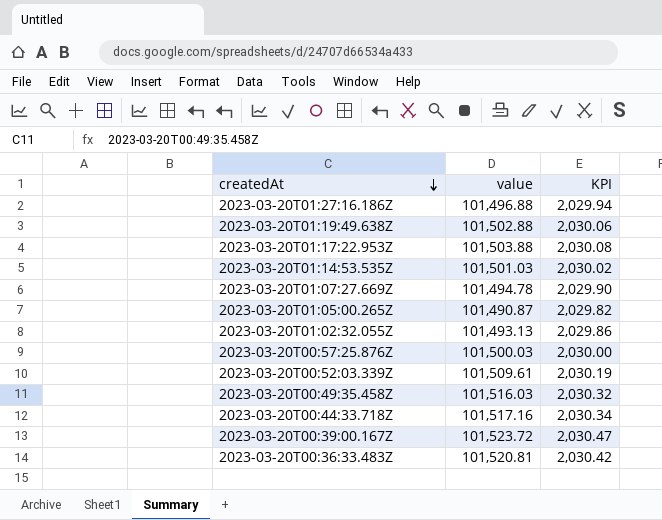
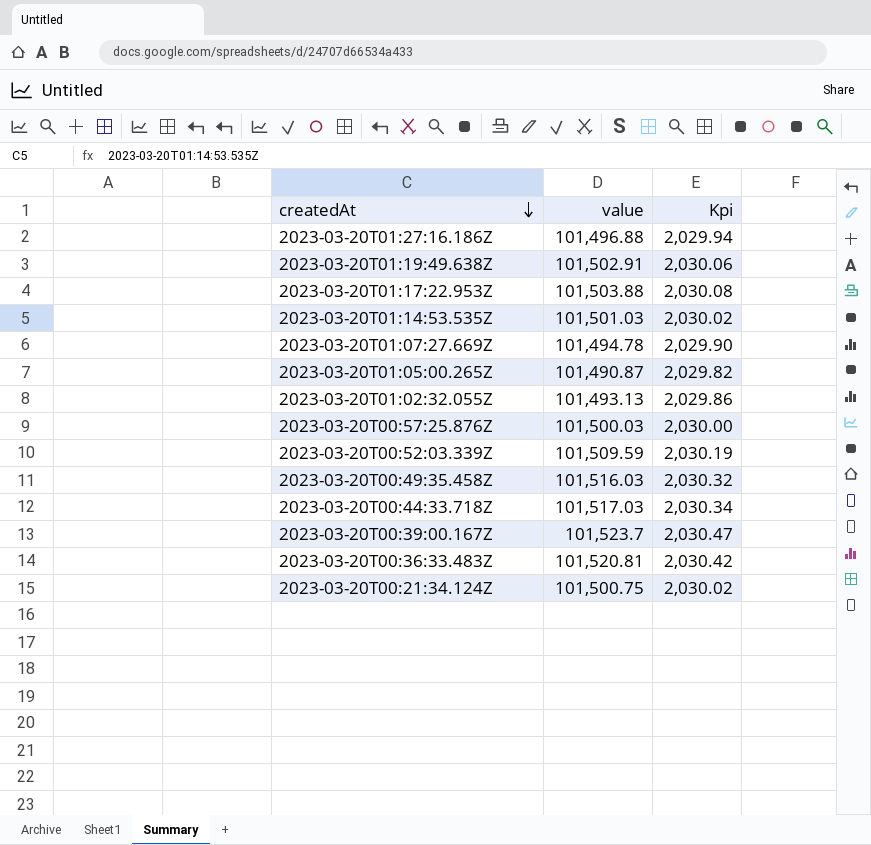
column name: KPI -> Kpi
2023-03-20T01:19:49.638Z | value: 101,502.88 -> 101,502.91
2023-03-20T00:52:03.339Z | value: 101,509.61 -> 101,509.59
2023-03-20T00:44:33.718Z | value: 101,517.16 -> 101,517.03
2023-03-20T00:39:00.167Z | value: 101,523.72 -> 101,523.7
row 2023-03-20T00:21:34.124Z: none -> 101,500.75 | 2,030.02

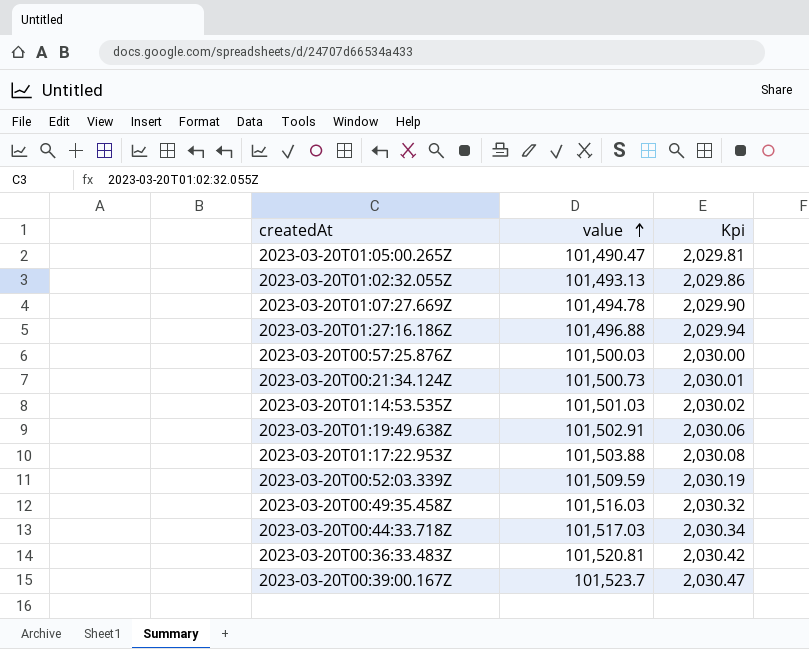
row order: createdAt descending -> value ascending
2023-03-20T01:05:00.265Z | value: 101,490.87 -> 101,490.47
2023-03-20T01:05:00.265Z | Kpi: 2,029.82 -> 2,029.81
2023-03-20T00:21:34.124Z | value: 101,500.75 -> 101,500.73
2023-03-20T00:21:34.124Z | Kpi: 2,030.02 -> 2,030.01

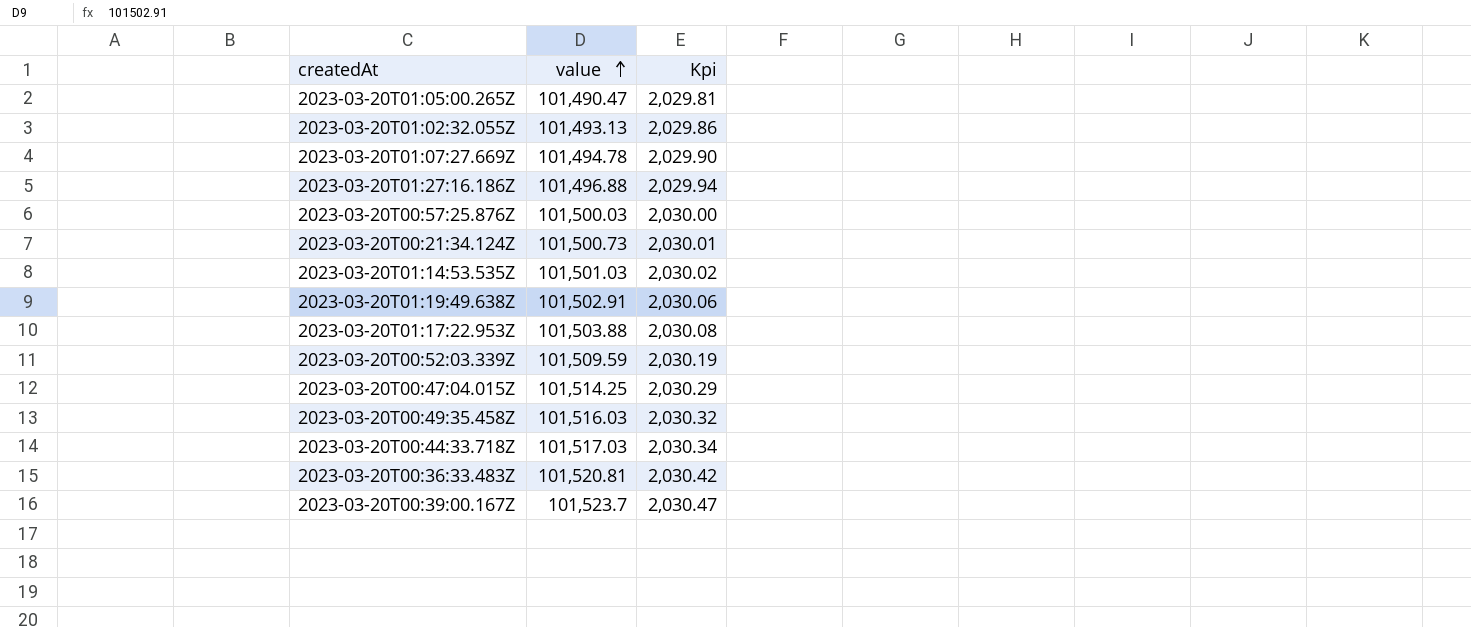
row 2023-03-20T00:47:04.015Z: none -> 101,514.25 | 2,030.29

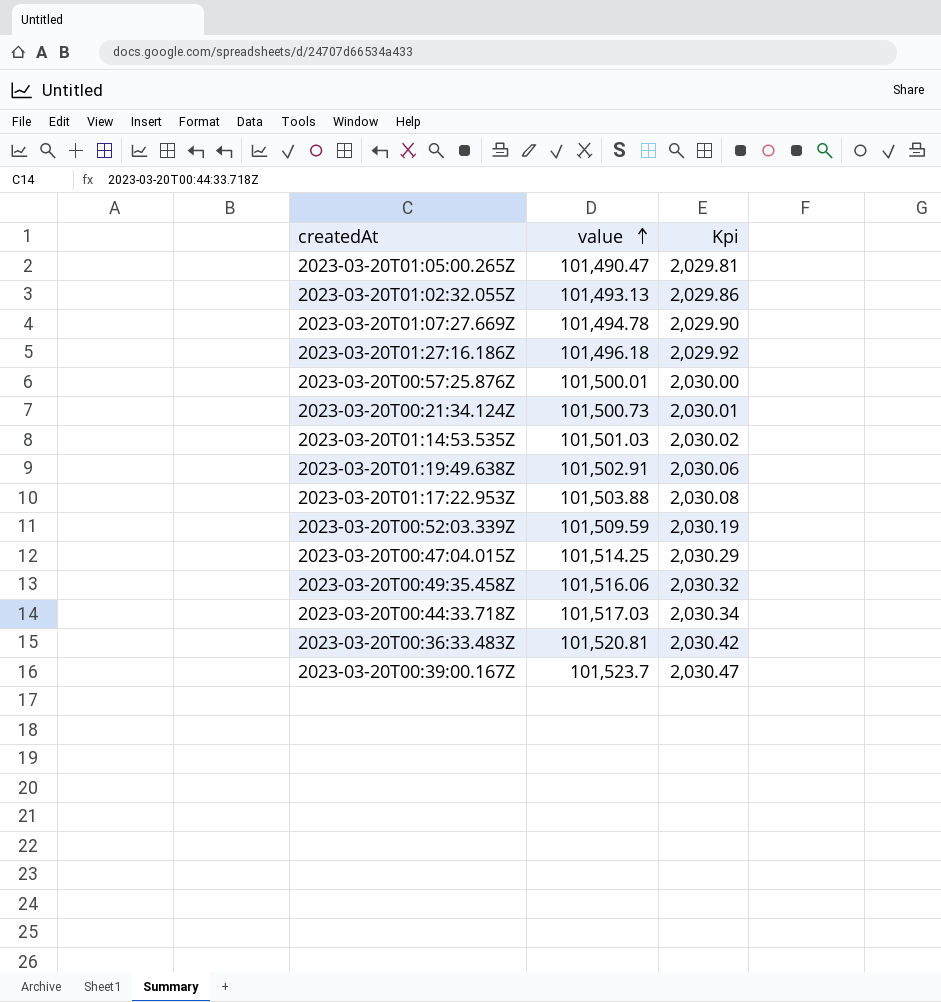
2023-03-20T01:27:16.186Z | value: 101,496.88 -> 101,496.18
2023-03-20T01:27:16.186Z | Kpi: 2,029.94 -> 2,029.92
2023-03-20T00:57:25.876Z | value: 101,500.03 -> 101,500.01
2023-03-20T00:49:35.458Z | value: 101,516.03 -> 101,516.06

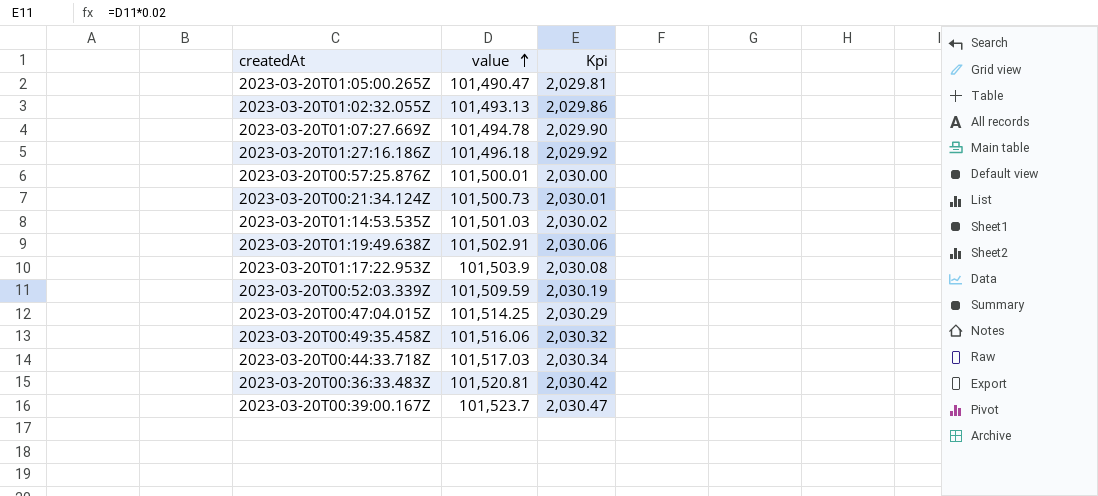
2023-03-20T01:17:22.953Z | value: 101,503.88 -> 101,503.9

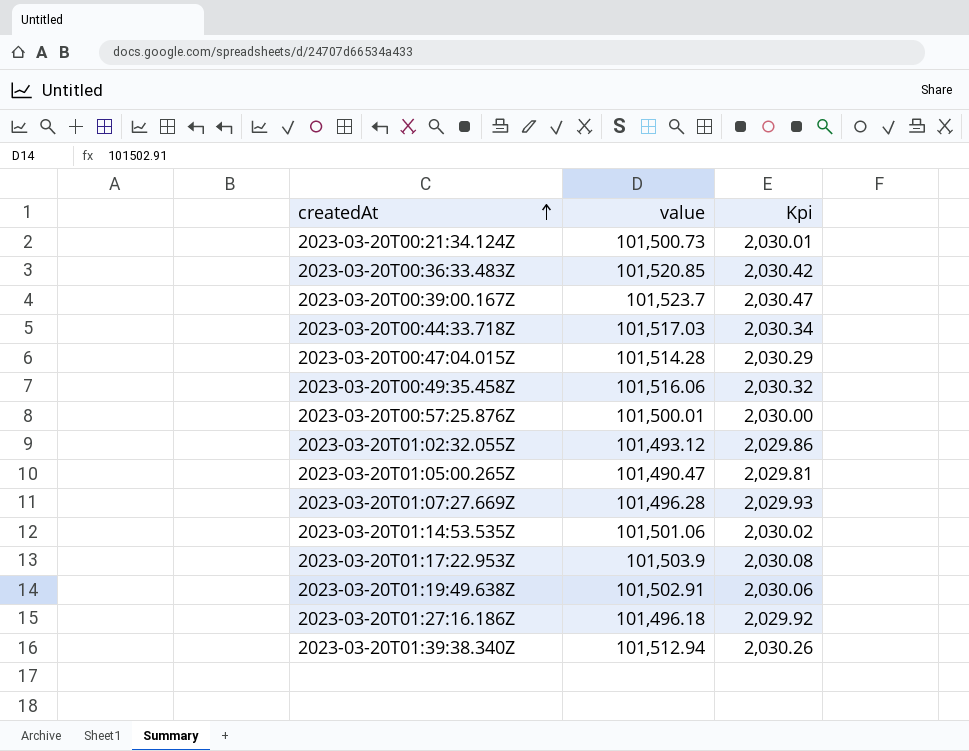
row order: value ascending -> createdAt ascending
row 2023-03-20T00:52:03.339Z: 101,509.59 | 2,030.19 -> none
2023-03-20T00:36:33.483Z | value: 101,520.81 -> 101,520.85
2023-03-20T00:47:04.015Z | value: 101,514.25 -> 101,514.28
2023-03-20T01:02:32.055Z | value: 101,493.13 -> 101,493.12
2023-03-20T01:07:27.669Z | value: 101,494.78 -> 101,496.28
2023-03-20T01:07:27.669Z | Kpi: 2,029.90 -> 2,029.93
2023-03-20T01:14:53.535Z | value: 101,501.03 -> 101,501.06
row 2023-03-20T01:39:38.340Z: none -> 101,512.94 | 2,030.26

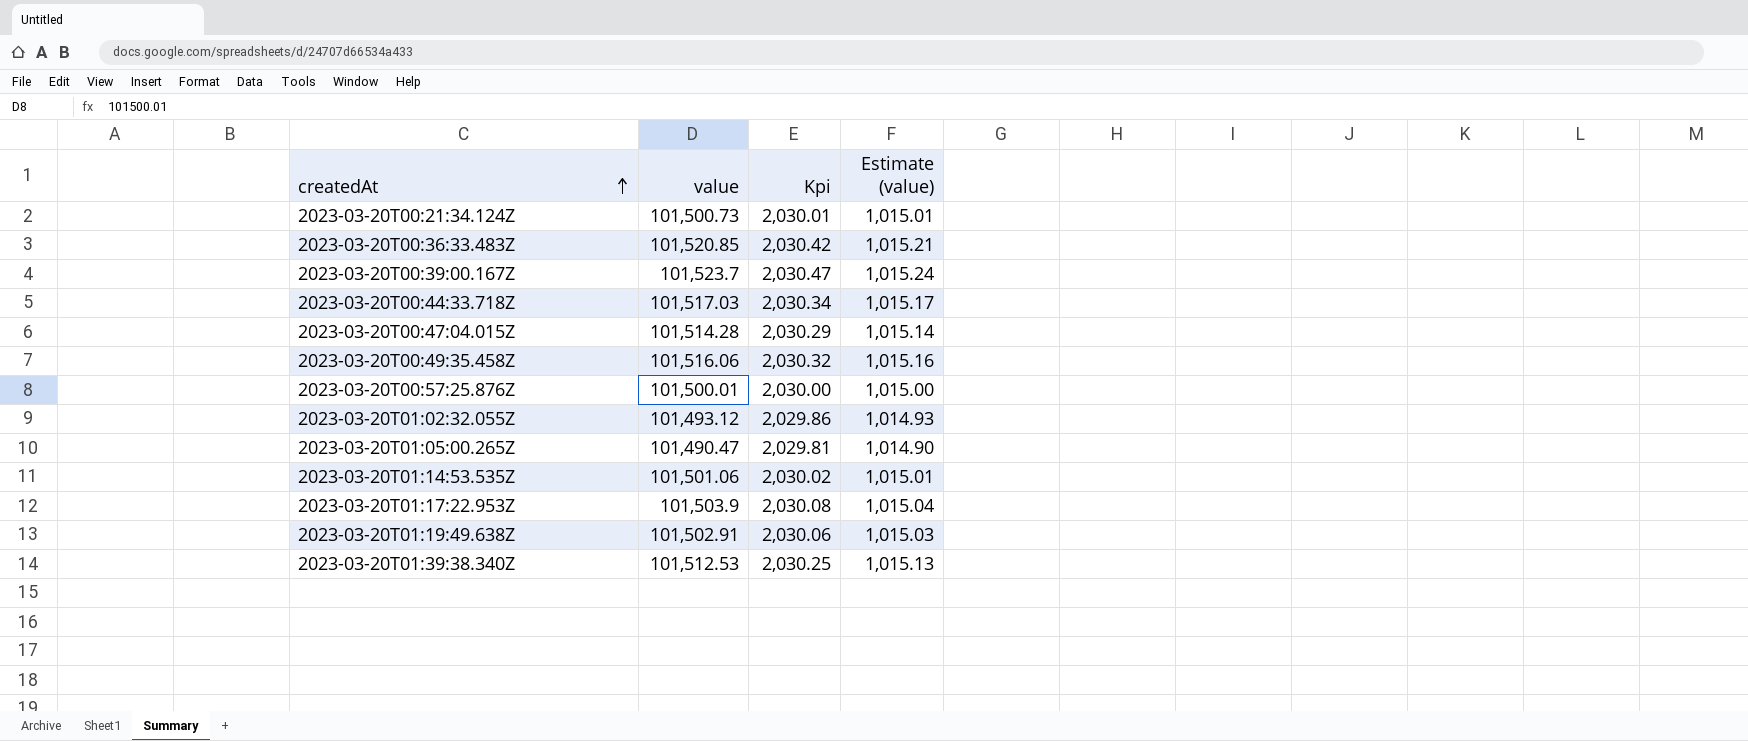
column Estimate (value) | formula: none -> [value] * 0.01
row 2023-03-20T01:07:27.669Z: 101,496.28 | 2,029.93 -> none
row 2023-03-20T01:27:16.186Z: 101,496.18 | 2,029.92 -> none
2023-03-20T01:39:38.340Z | value: 101,512.94 -> 101,512.53
2023-03-20T01:39:38.340Z | Kpi: 2,030.26 -> 2,030.25

